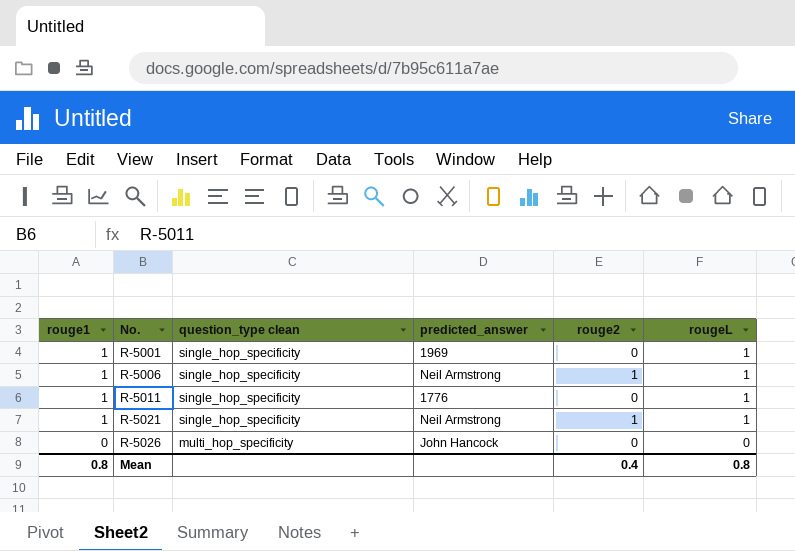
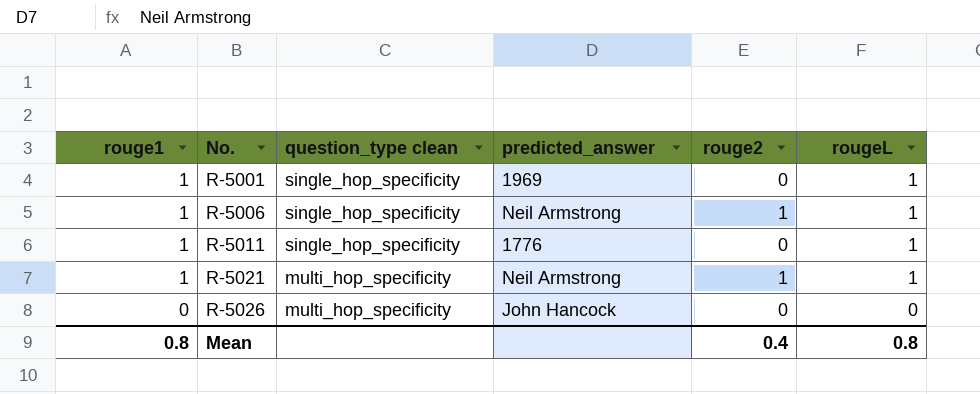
R-5021 | question_type clean: single_hop_specificity -> multi_hop_specificity

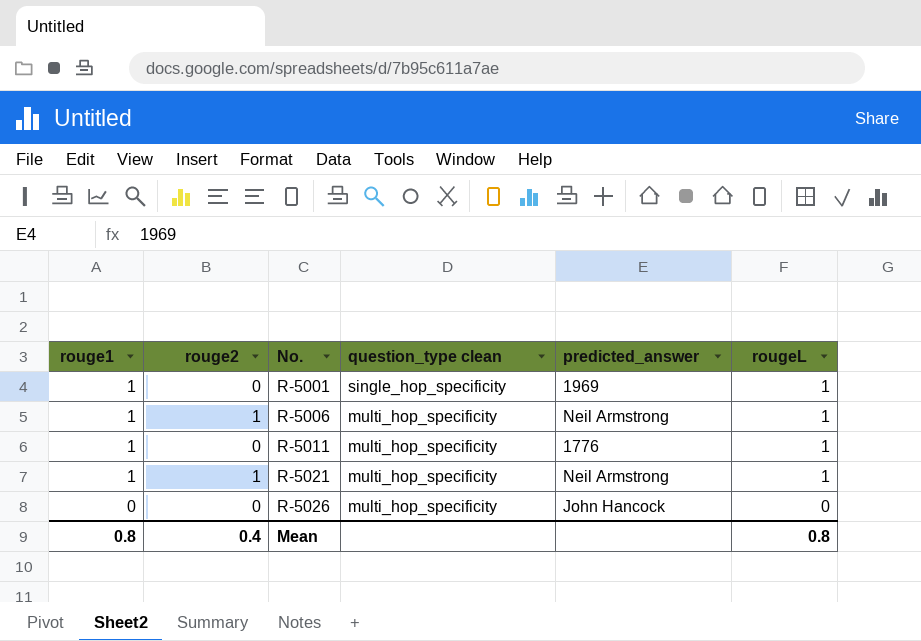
column rouge2 | position: 5 -> 2
R-5006 | question_type clean: single_hop_specificity -> multi_hop_specificity
R-5011 | question_type clean: single_hop_specificity -> multi_hop_specificity

